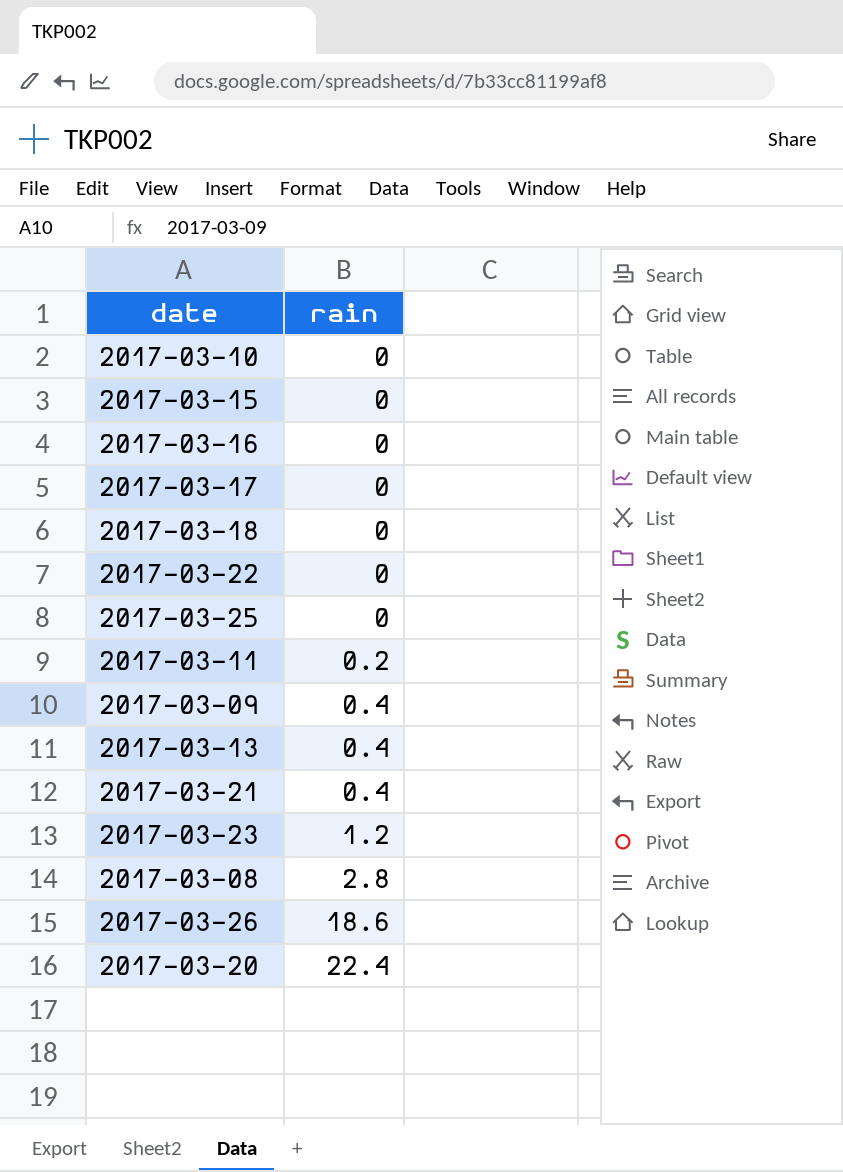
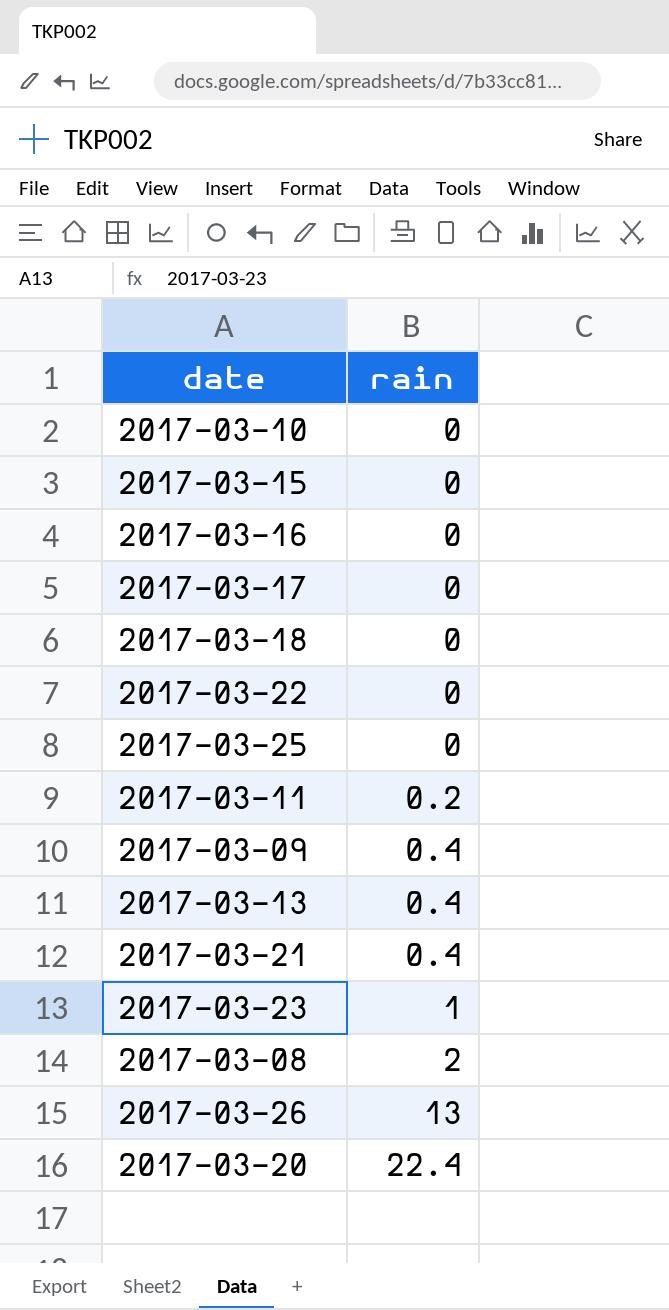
2017-03-23 | rain: 1.2 -> 1
2017-03-08 | rain: 2.8 -> 2
2017-03-26 | rain: 18.6 -> 13

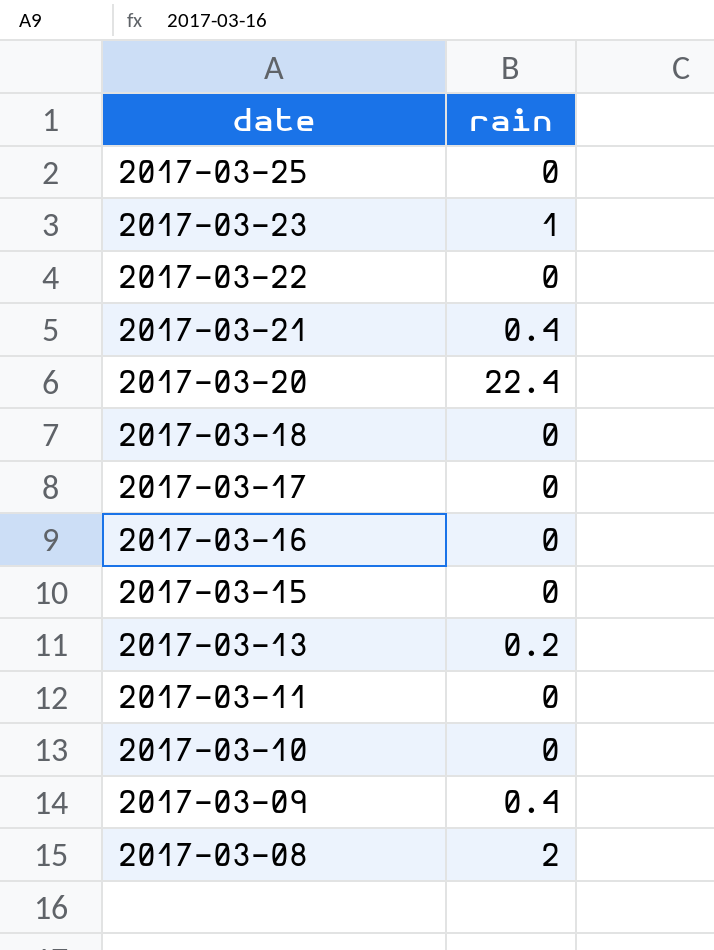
row order: rain ascending -> date descending
row 2017-03-26: 13 -> none
2017-03-13 | rain: 0.4 -> 0.2
2017-03-11 | rain: 0.2 -> 0

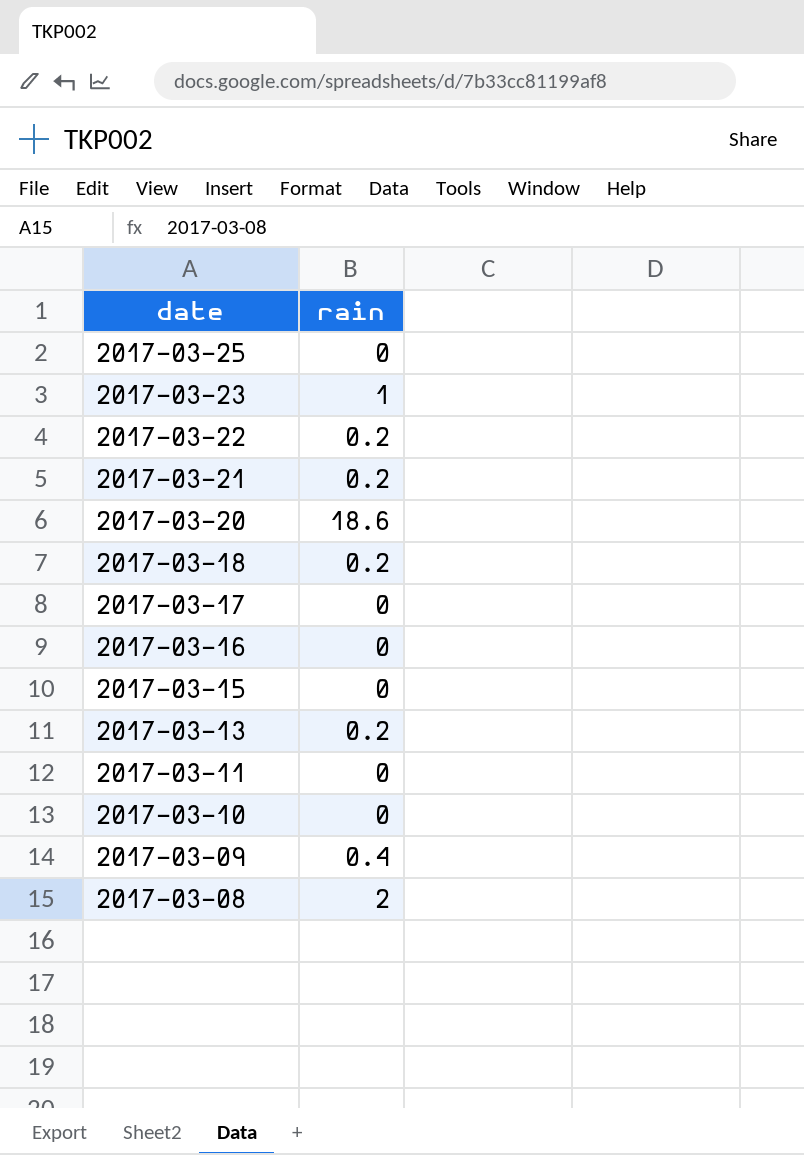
2017-03-22 | rain: 0 -> 0.2
2017-03-21 | rain: 0.4 -> 0.2
2017-03-20 | rain: 22.4 -> 18.6
2017-03-18 | rain: 0 -> 0.2

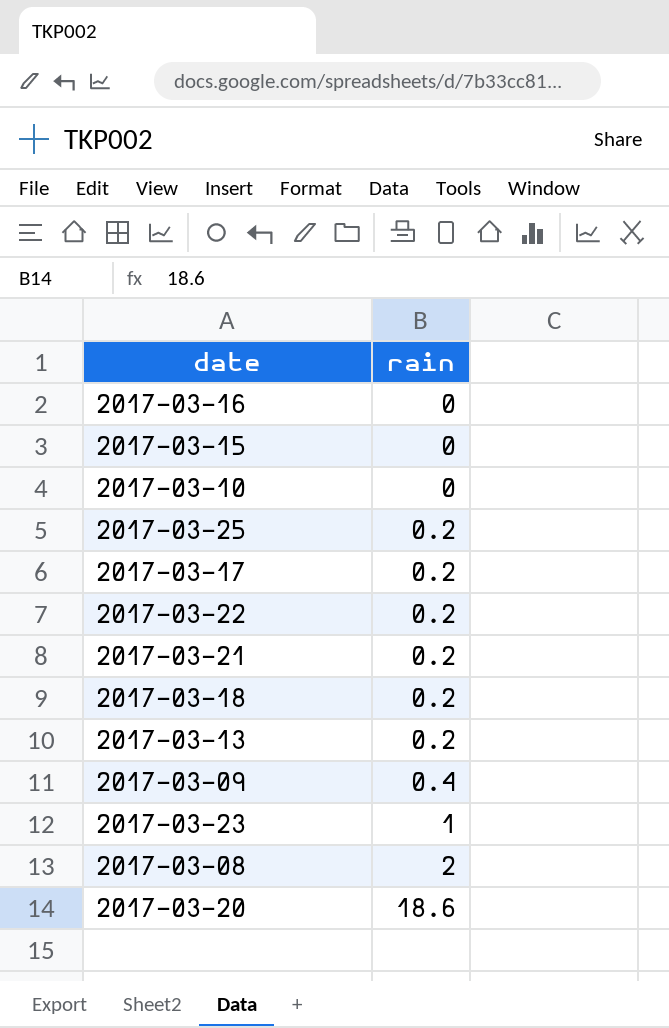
row order: date descending -> rain ascending
row 2017-03-11: 0 -> none
2017-03-25 | rain: 0 -> 0.2
2017-03-17 | rain: 0 -> 0.2

